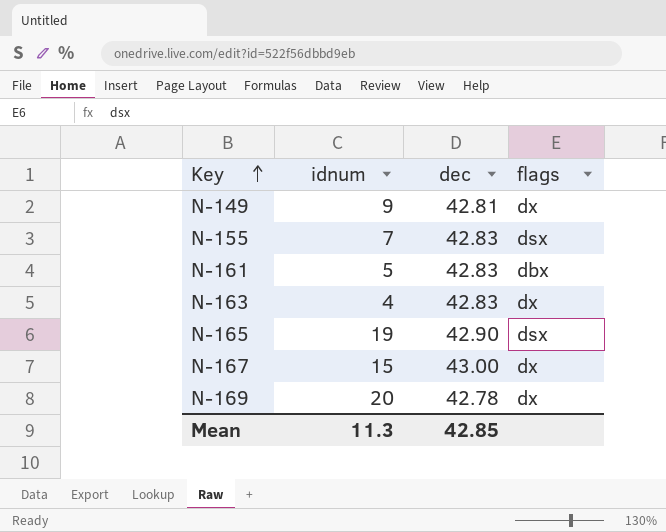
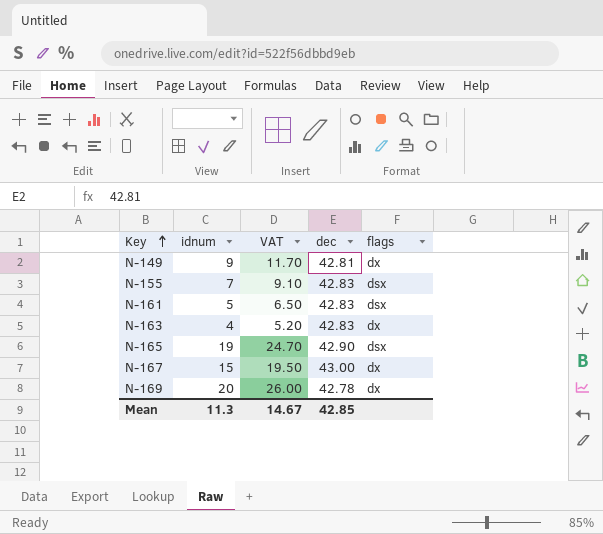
column VAT | formula: none -> [idnum] * 1.3
N-161 | flags: dbx -> dsx

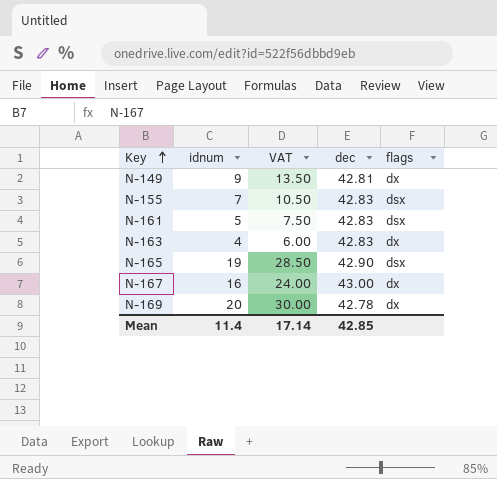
column VAT | formula: [idnum] * 1.3 -> [idnum] * 1.5
N-167 | idnum: 15 -> 16
Mean | idnum: 11.3 -> 11.4
Mean | VAT: 14.67 -> 17.14

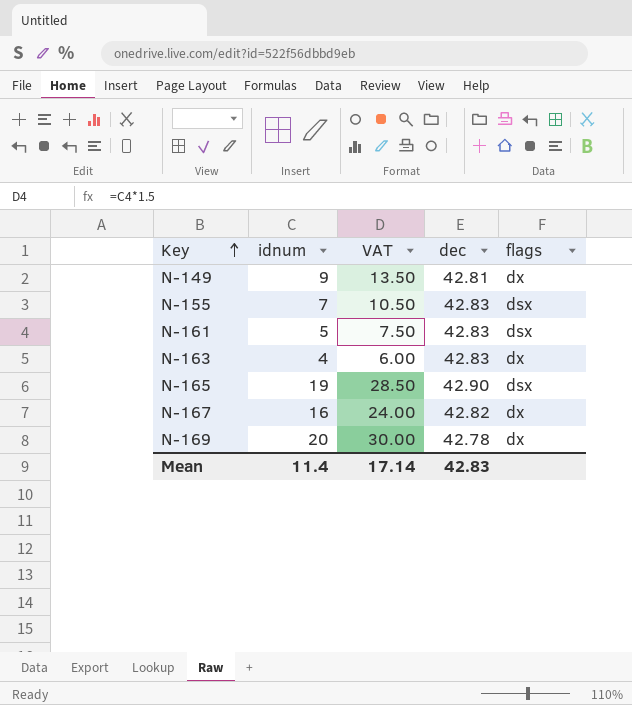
N-167 | dec: 43.00 -> 42.82
Mean | dec: 42.85 -> 42.83

